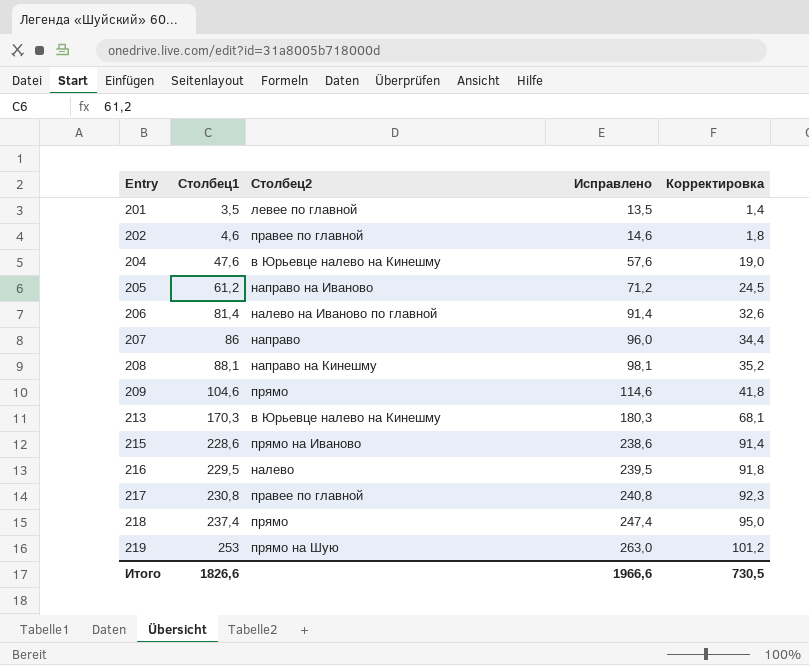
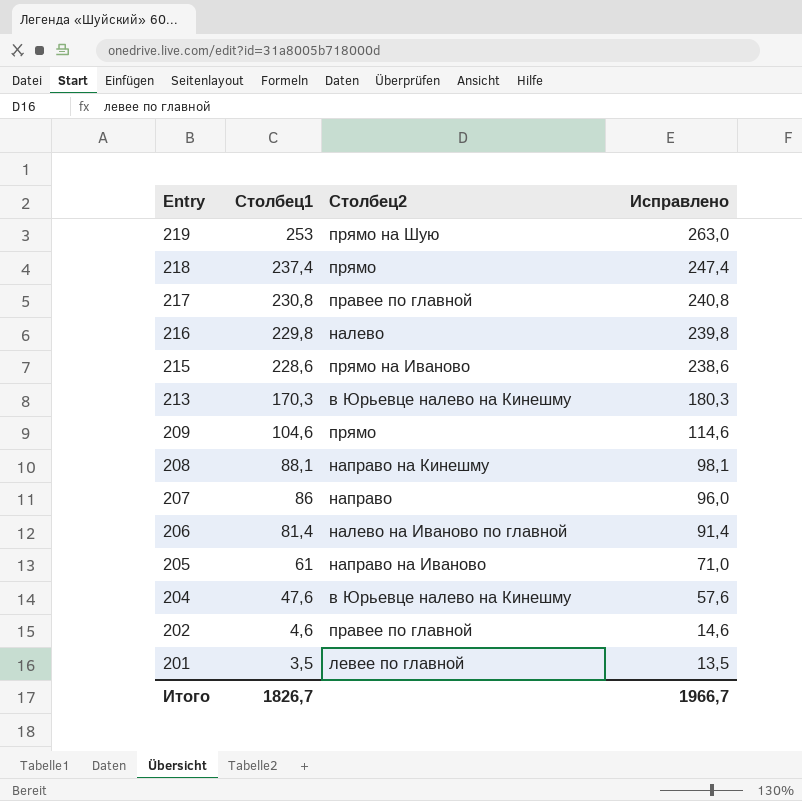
row order: Entry ascending -> Entry descending
column Корректировка | formula: [Столбец1] * 0,4 -> none
216 | Столбец1: 229,5 -> 229,8
216 | Исправлено: 239,5 -> 239,8
205 | Столбец1: 61,2 -> 61
205 | Исправлено: 71,2 -> 71,0
Итого | Столбец1: 1826,6 -> 1826,7
Итого | Исправлено: 1966,6 -> 1966,7

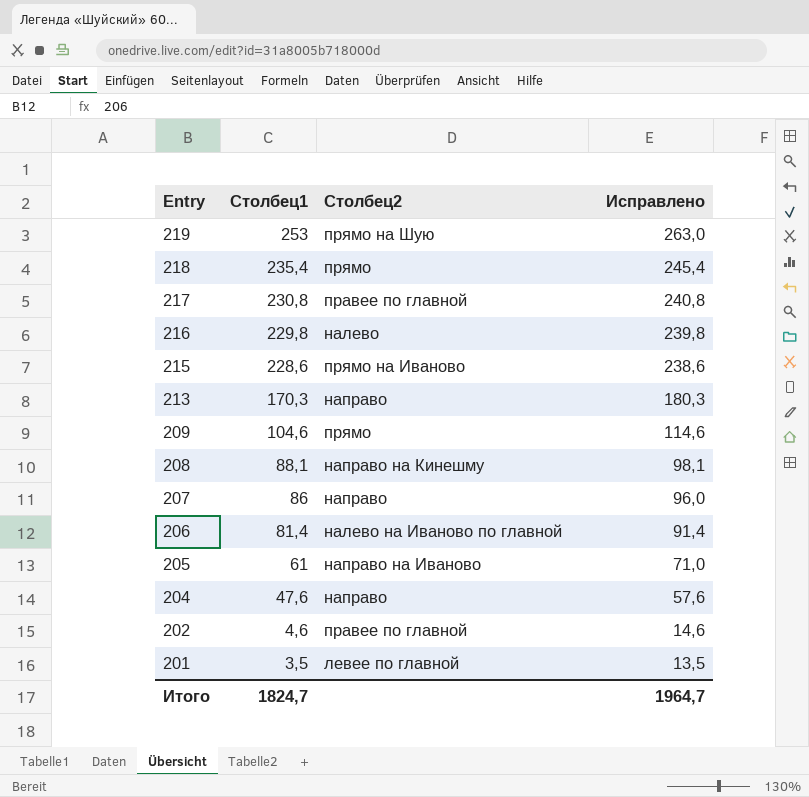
218 | Столбец1: 237,4 -> 235,4
218 | Исправлено: 247,4 -> 245,4
213 | Столбец2: в Юрьевце налево на Кинешму -> направо
204 | Столбец2: в Юрьевце налево на Кинешму -> направо
Итого | Столбец1: 1826,7 -> 1824,7
Итого | Исправлено: 1966,7 -> 1964,7

